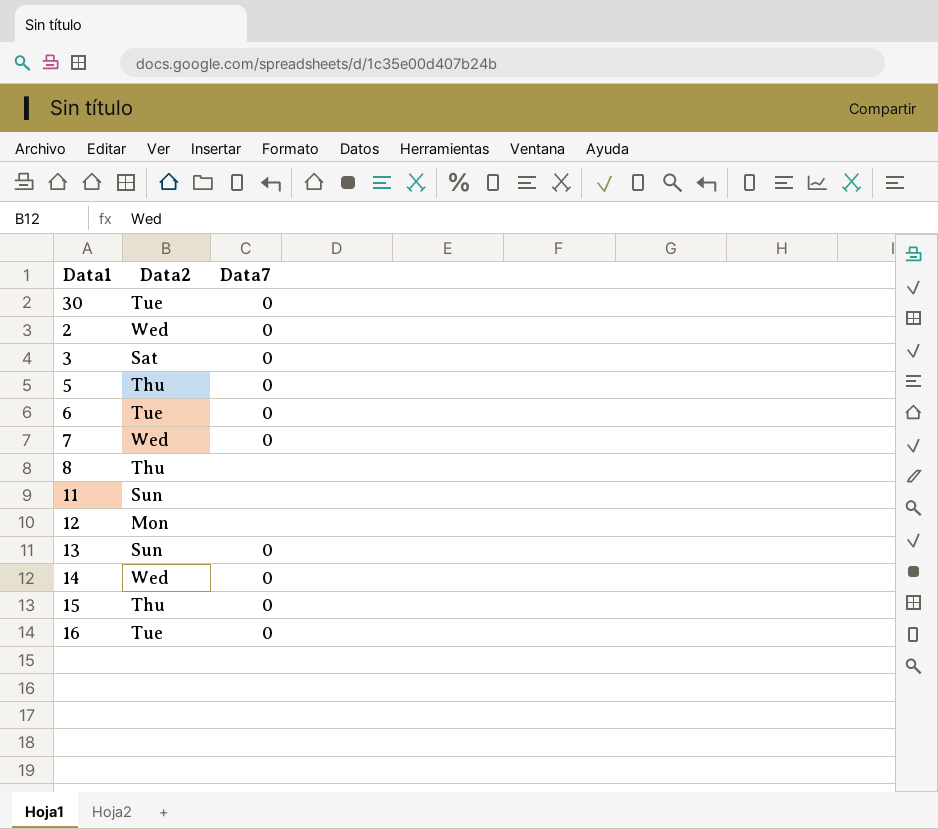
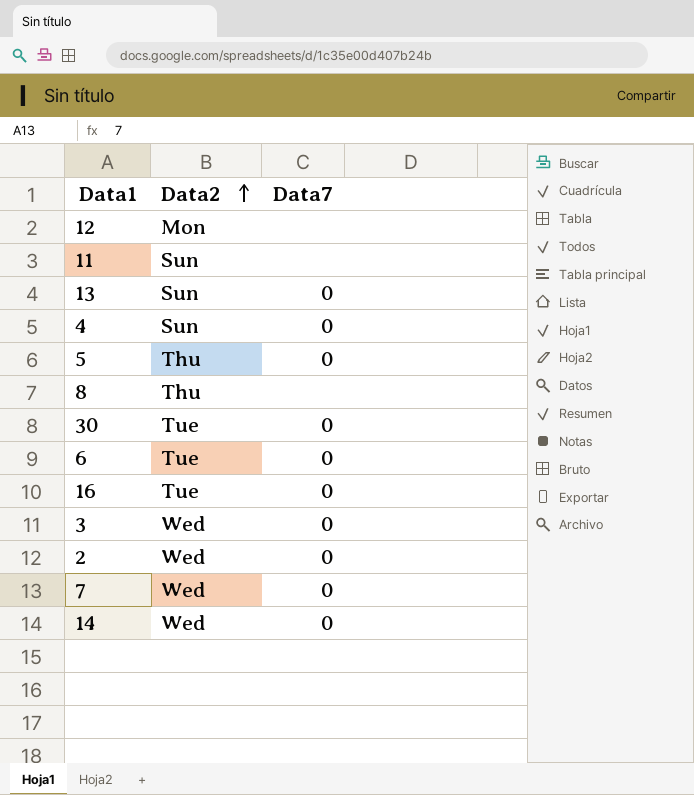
row order: none -> Data2 ascending
row 15: Thu | 0 -> none
row 4: none -> Sun | 0
3 | Data2: Sat -> Wed

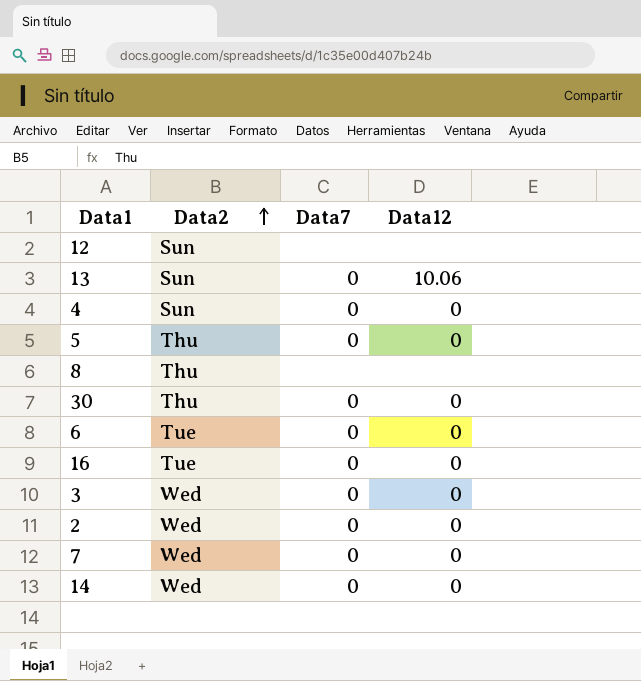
column Data12 | position: none -> 4
row 11: Sun | none -> none
12 | Data2: Mon -> Sun
30 | Data2: Tue -> Thu

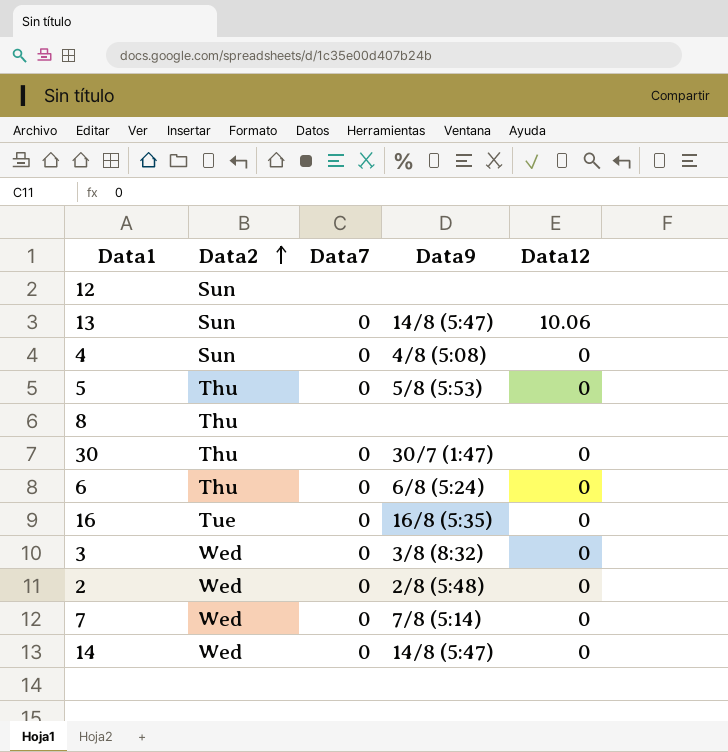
column Data9 | position: none -> 4
6 | Data2: Tue -> Thu

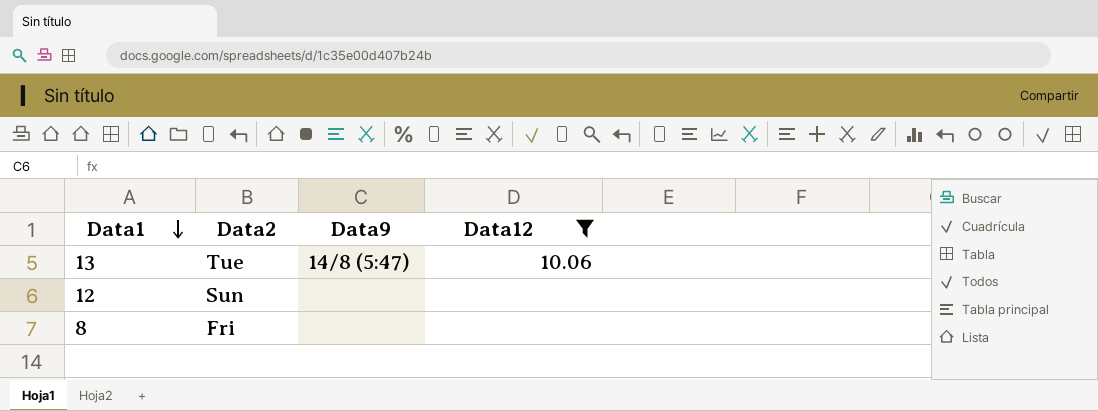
filter: none -> Data12 != 0
row order: Data2 ascending -> Data1 descending
column Data7 | position: 3 -> none
13 | Data2: Sun -> Tue
8 | Data2: Thu -> Fri

